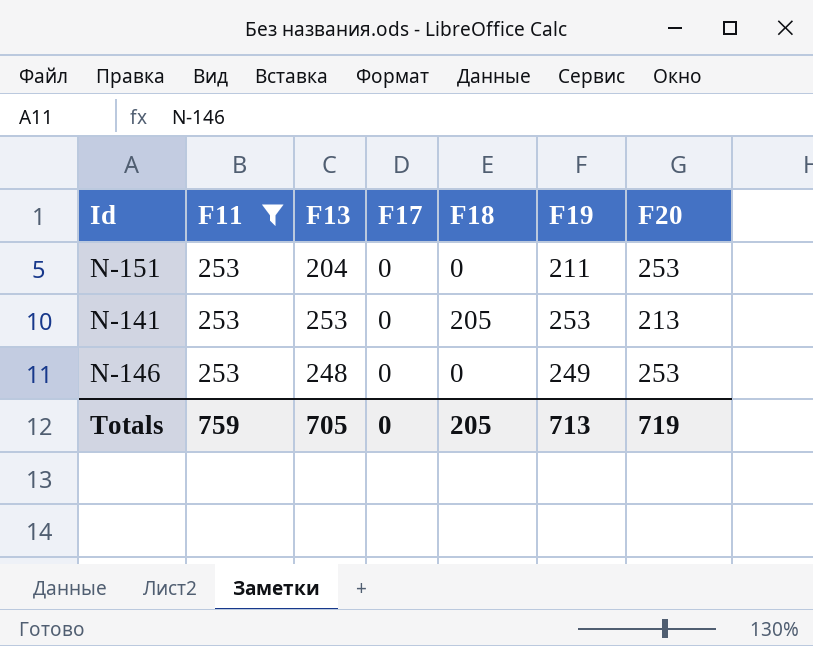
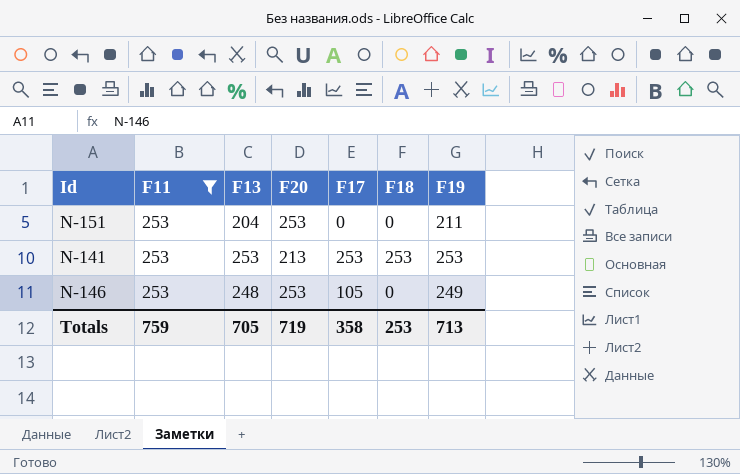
column F20 | position: 7 -> 4
N-141 | F17: 0 -> 253
N-141 | F18: 205 -> 253
N-146 | F17: 0 -> 105
Totals | F17: 0 -> 358
Totals | F18: 205 -> 253

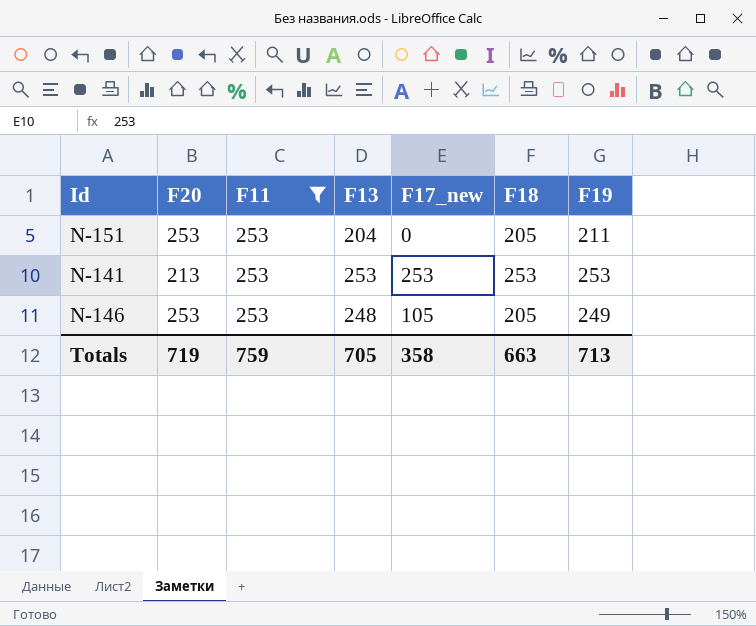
column F20 | position: 4 -> 2
column name: F17 -> F17_new
N-151 | F18: 0 -> 205
N-146 | F18: 0 -> 205
Totals | F18: 253 -> 663

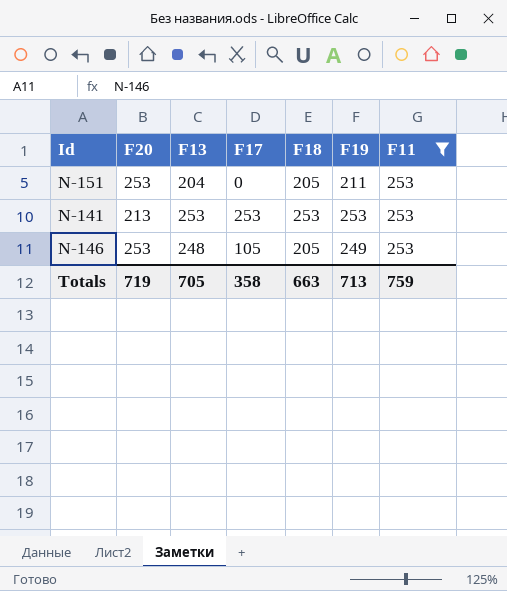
column name: F17_new -> F17
column F11 | position: 3 -> 7

